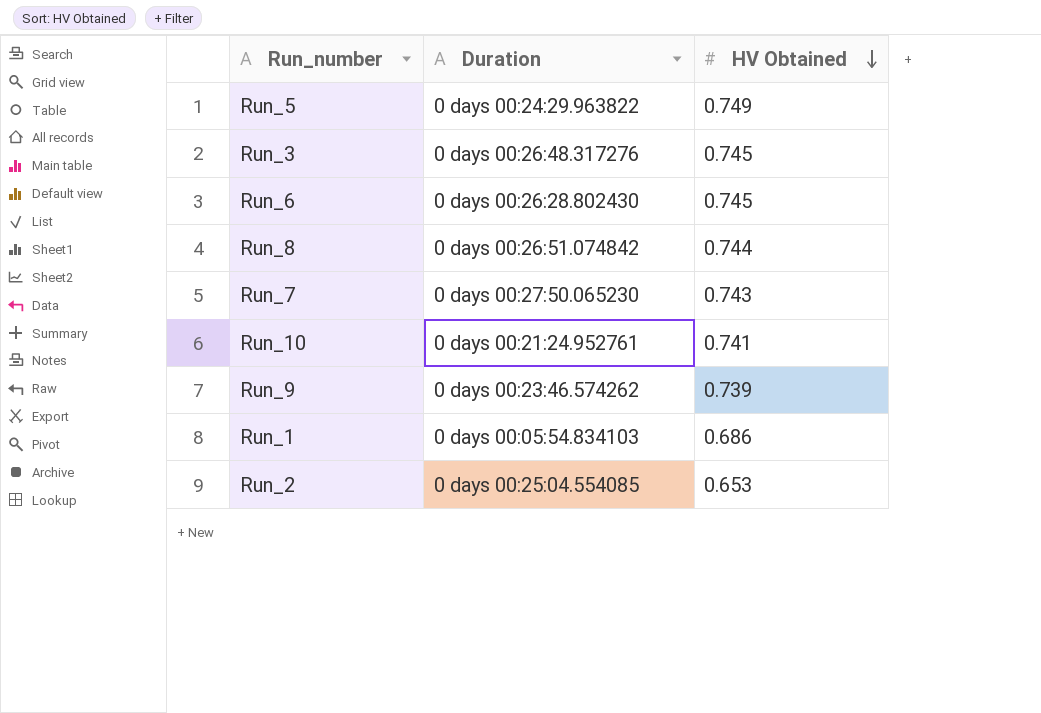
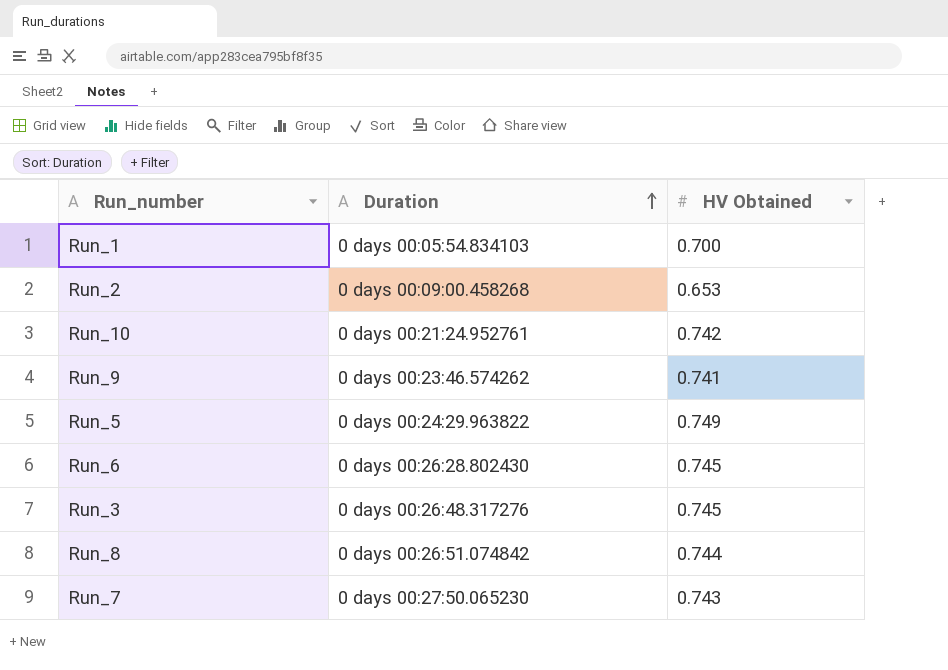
row order: HV Obtained descending -> Duration ascending
Run_1 | HV Obtained: 0.686 -> 0.700
Run_2 | Duration: 0 days 00:25:04.554085 -> 0 days 00:09:00.458268
Run_10 | HV Obtained: 0.741 -> 0.742
Run_9 | HV Obtained: 0.739 -> 0.741

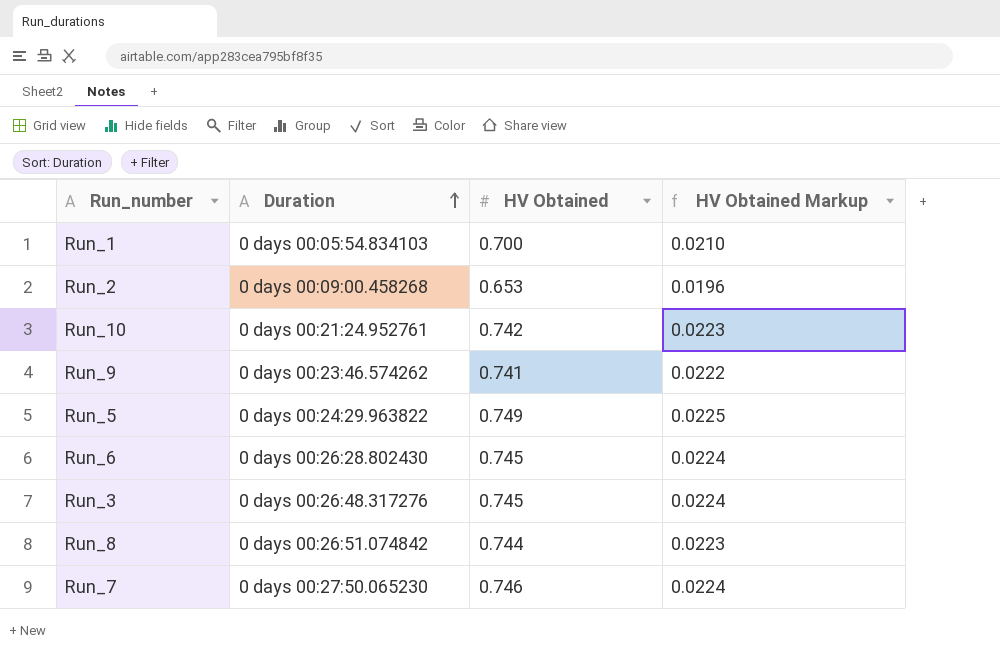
column HV Obtained Markup | formula: none -> [HV Obtained] * 0.03
Run_7 | HV Obtained: 0.743 -> 0.746

